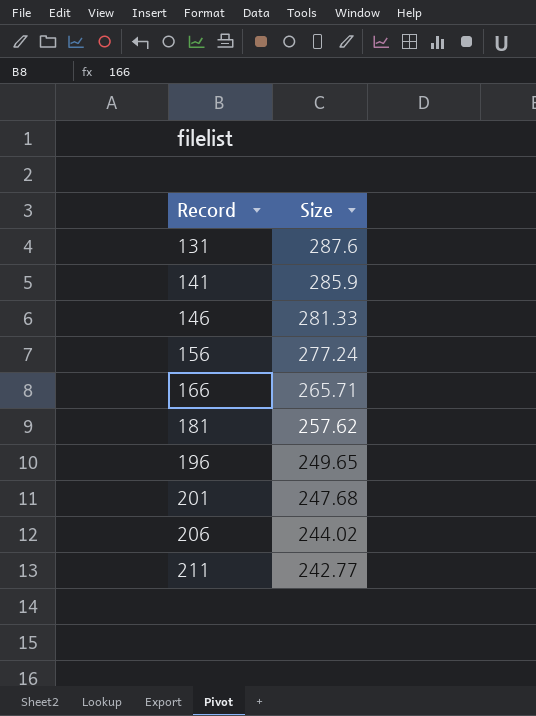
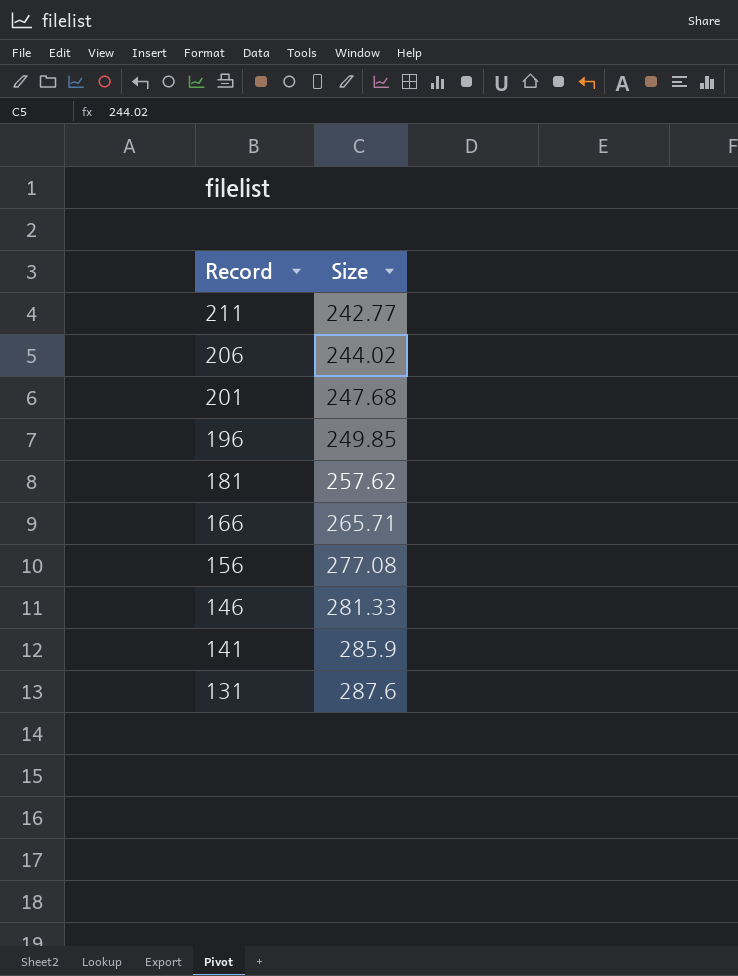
row order: Record ascending -> Record descending
196 | Size: 249.65 -> 249.85
156 | Size: 277.24 -> 277.08

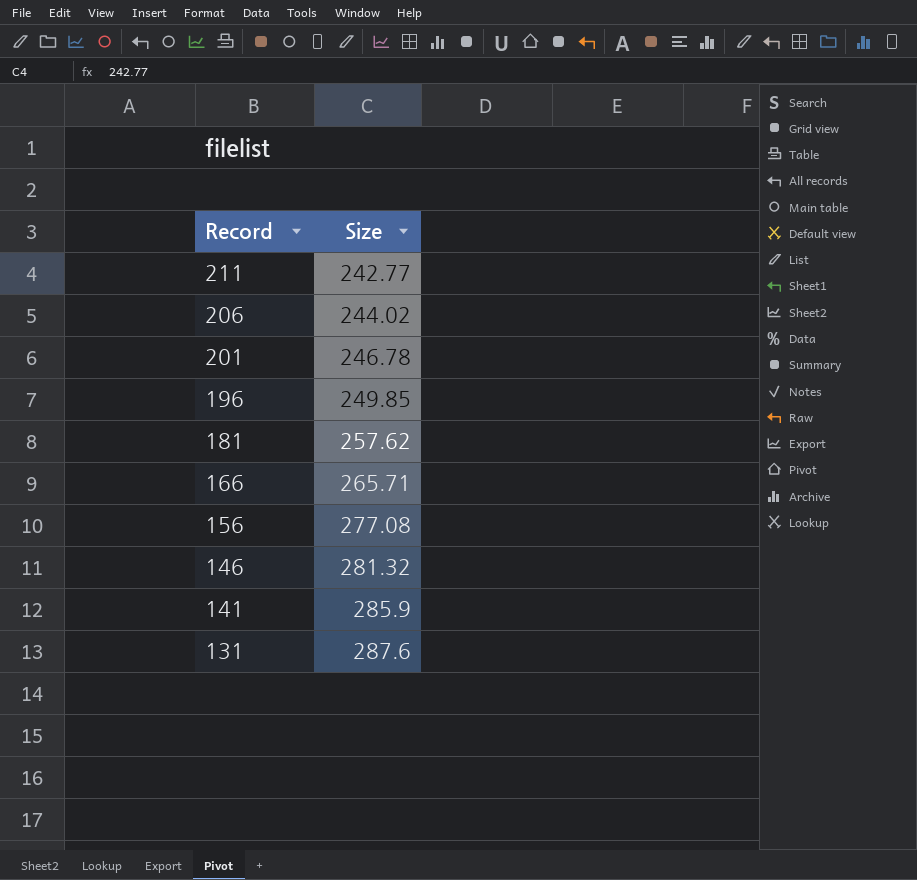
201 | Size: 247.68 -> 246.78
146 | Size: 281.33 -> 281.32

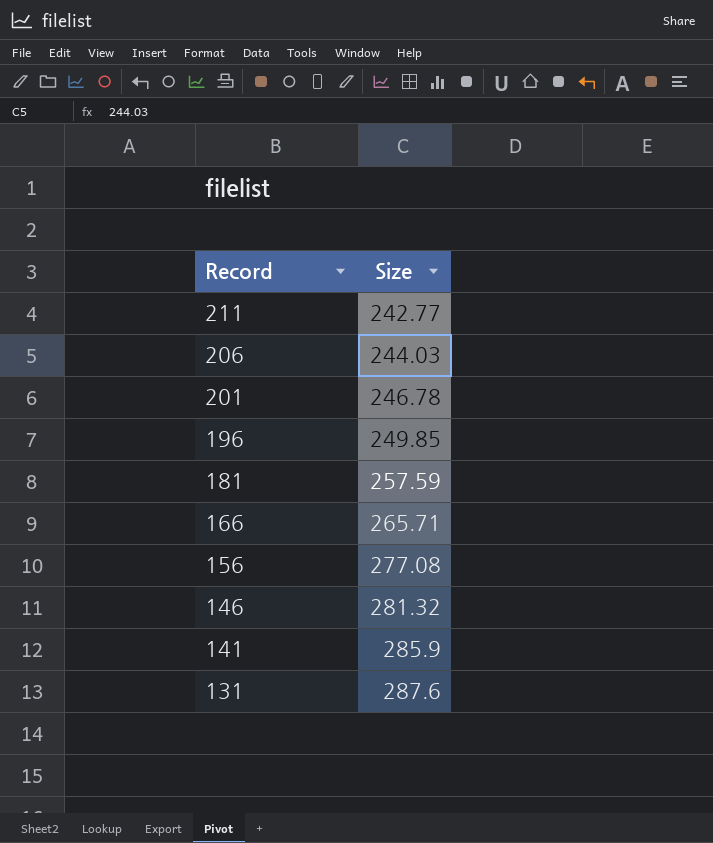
206 | Size: 244.02 -> 244.03
181 | Size: 257.62 -> 257.59

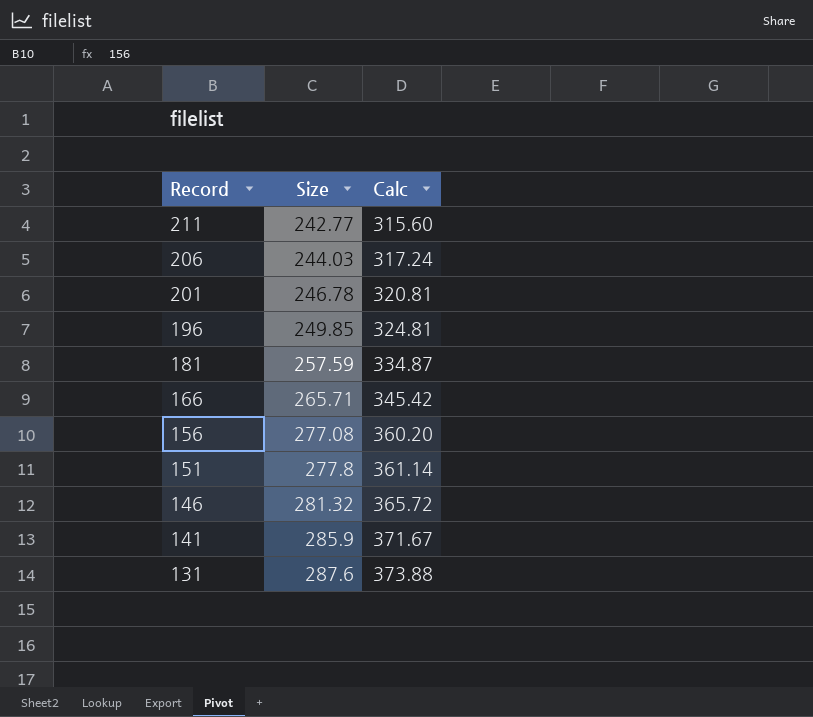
column Calc | formula: none -> [Size] * 1.3
row 151: none -> 277.8 | 361.14

